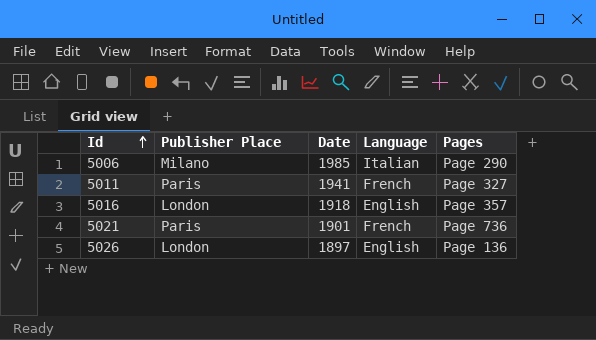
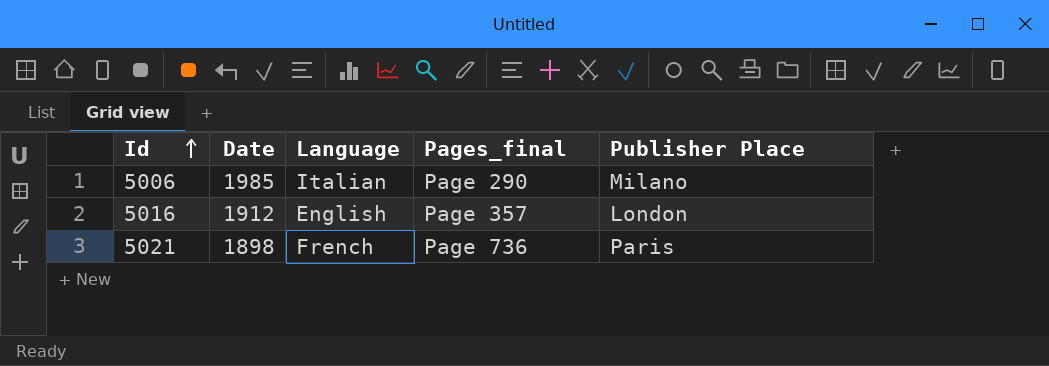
column name: Pages -> Pages_final
column Publisher Place | position: 2 -> 5
row 5011: Paris | 1941 | French | Page 327 -> none
row 5026: London | 1897 | English | Page 136 -> none
5016 | Date: 1918 -> 1912
5021 | Date: 1901 -> 1898

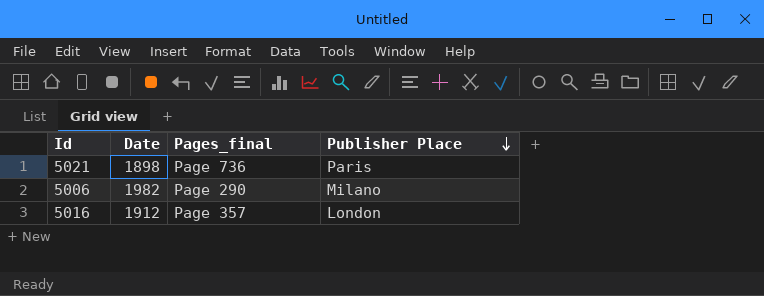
row order: Id ascending -> Publisher Place descending
column Language | position: 3 -> none
5006 | Date: 1985 -> 1982

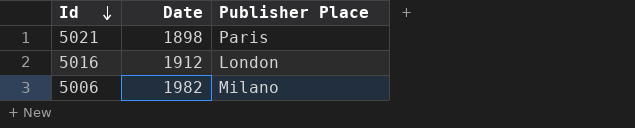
row order: Publisher Place descending -> Id descending
column Pages_final | position: 3 -> none

